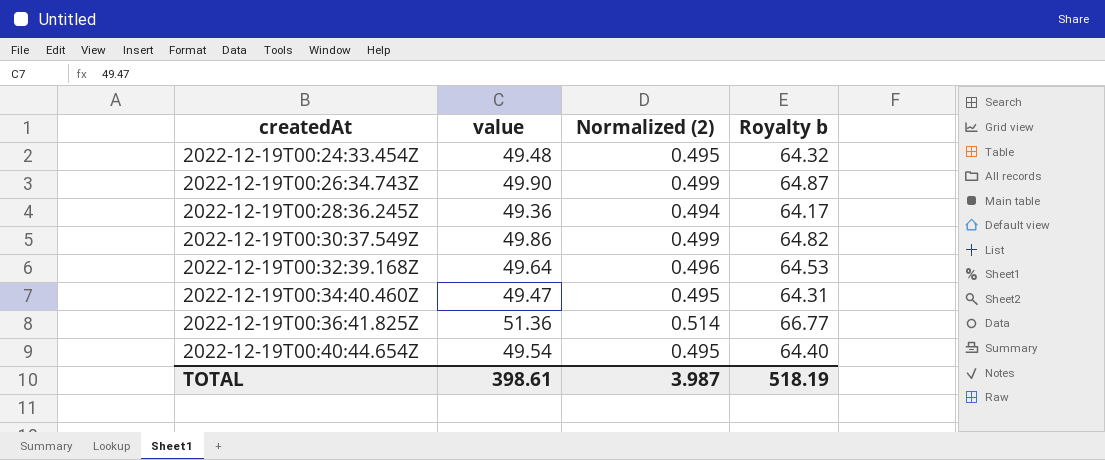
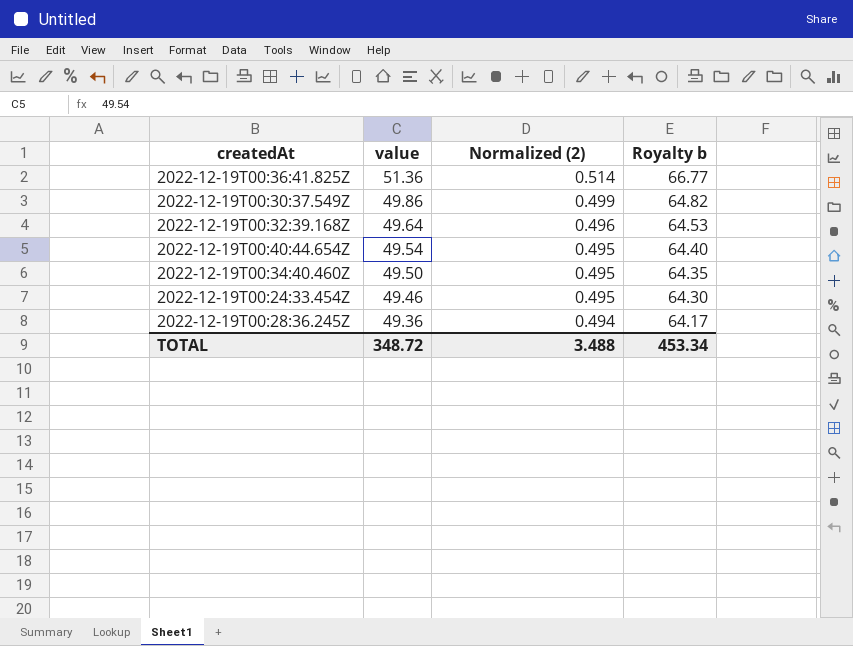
row order: createdAt ascending -> value descending
row 2022-12-19T00:26:34.743Z: 49.90 | 0.499 | 64.87 -> none
2022-12-19T00:34:40.460Z | value: 49.47 -> 49.50
2022-12-19T00:34:40.460Z | Royalty b: 64.31 -> 64.35
2022-12-19T00:24:33.454Z | value: 49.48 -> 49.46
2022-12-19T00:24:33.454Z | Royalty b: 64.32 -> 64.30
TOTAL | value: 398.61 -> 348.72
TOTAL | Normalized (2): 3.987 -> 3.488
TOTAL | Royalty b: 518.19 -> 453.34

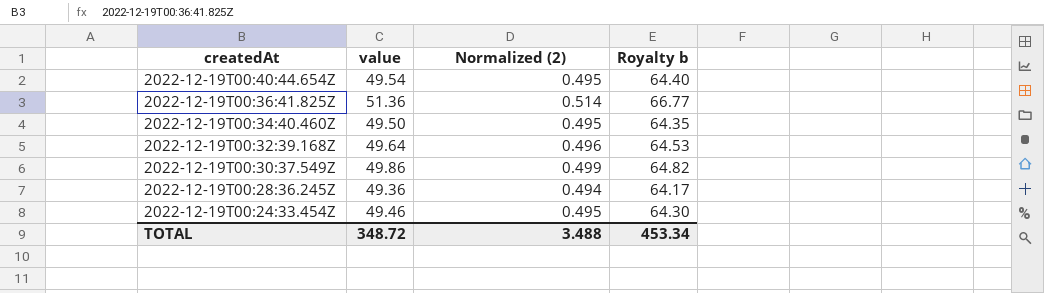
row order: value descending -> createdAt descending

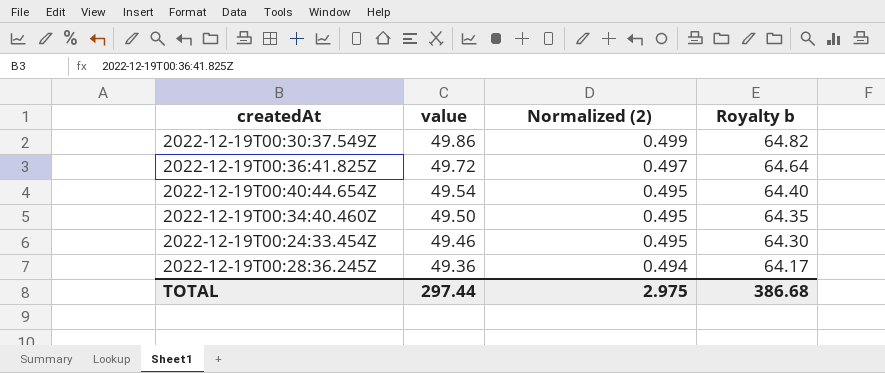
row order: createdAt descending -> value descending
row 2022-12-19T00:32:39.168Z: 49.64 | 0.496 | 64.53 -> none
2022-12-19T00:36:41.825Z | value: 51.36 -> 49.72
2022-12-19T00:36:41.825Z | Normalized (2): 0.514 -> 0.497
2022-12-19T00:36:41.825Z | Royalty b: 66.77 -> 64.64
TOTAL | value: 348.72 -> 297.44
TOTAL | Normalized (2): 3.488 -> 2.975
TOTAL | Royalty b: 453.34 -> 386.68

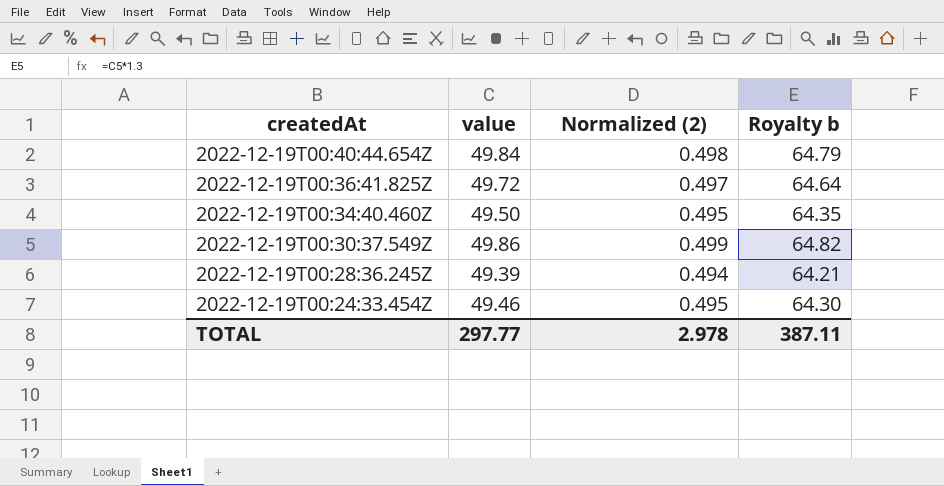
row order: value descending -> createdAt descending
2022-12-19T00:40:44.654Z | value: 49.54 -> 49.84
2022-12-19T00:40:44.654Z | Normalized (2): 0.495 -> 0.498
2022-12-19T00:40:44.654Z | Royalty b: 64.40 -> 64.79
2022-12-19T00:28:36.245Z | value: 49.36 -> 49.39
2022-12-19T00:28:36.245Z | Royalty b: 64.17 -> 64.21
TOTAL | value: 297.44 -> 297.77
TOTAL | Normalized (2): 2.975 -> 2.978
TOTAL | Royalty b: 386.68 -> 387.11

